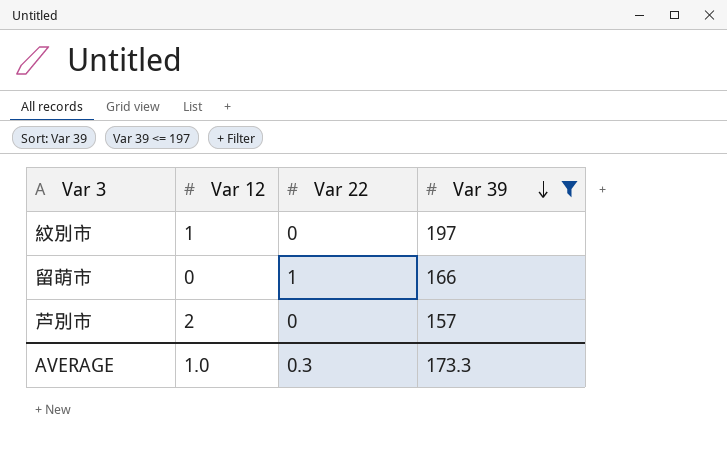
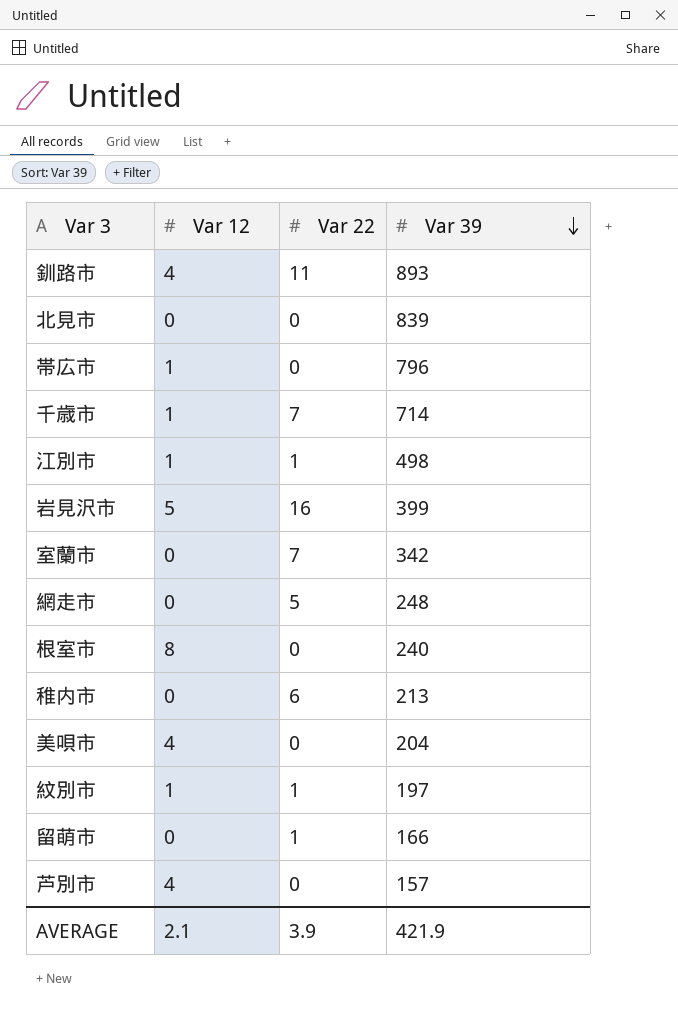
filter: Var 39 <= 197 -> none
紋別市 | Var 22: 0 -> 1
芦別市 | Var 12: 2 -> 4
AVERAGE | Var 12: 1.0 -> 2.1
AVERAGE | Var 22: 0.3 -> 3.9
AVERAGE | Var 39: 173.3 -> 421.9

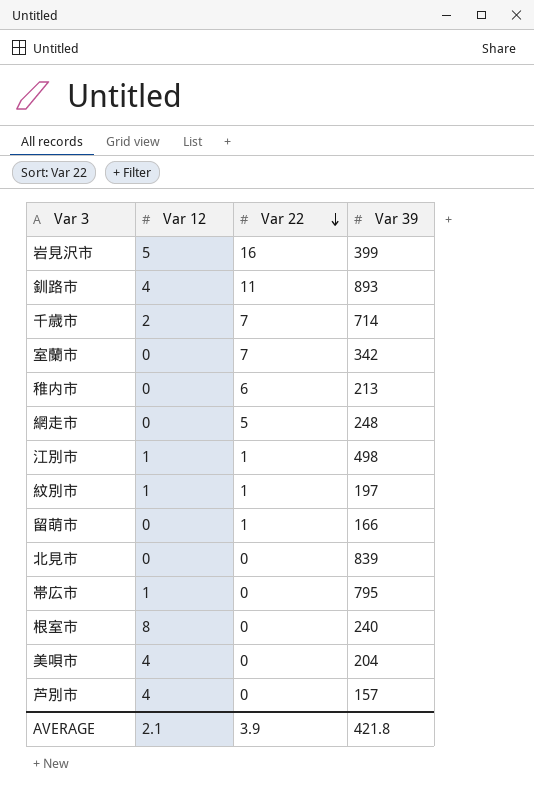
row order: Var 39 descending -> Var 22 descending
千歳市 | Var 12: 1 -> 2
帯広市 | Var 39: 796 -> 795
AVERAGE | Var 39: 421.9 -> 421.8

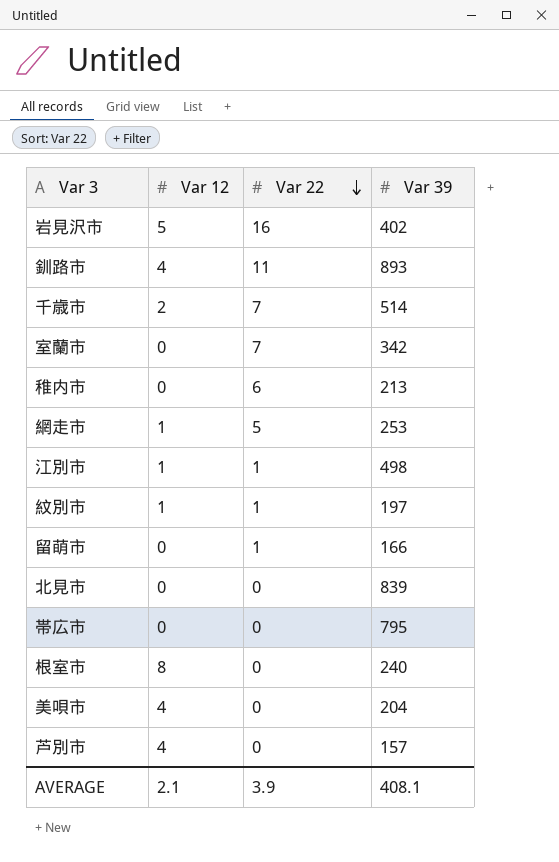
岩見沢市 | Var 39: 399 -> 402
千歳市 | Var 39: 714 -> 514
網走市 | Var 12: 0 -> 1
網走市 | Var 39: 248 -> 253
帯広市 | Var 12: 1 -> 0
AVERAGE | Var 39: 421.8 -> 408.1

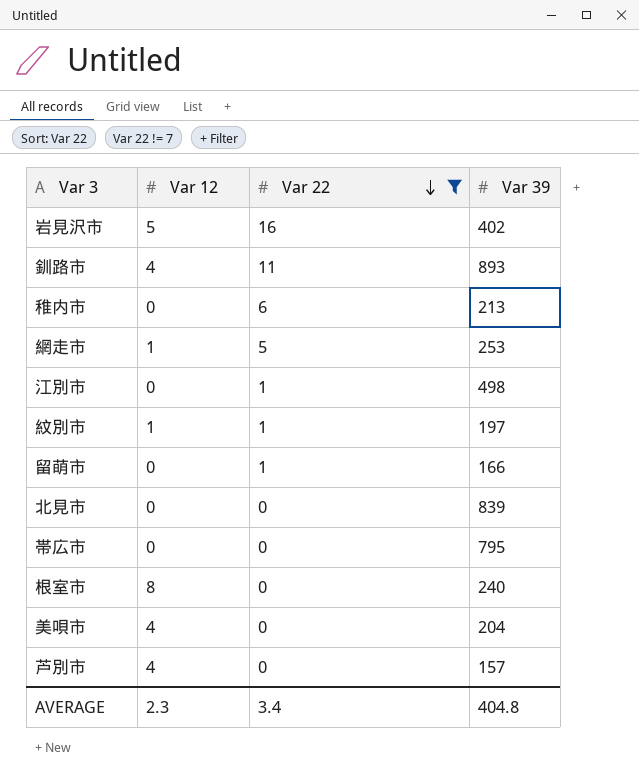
filter: none -> Var 22 != 7
江別市 | Var 12: 1 -> 0
AVERAGE | Var 12: 2.1 -> 2.3
AVERAGE | Var 22: 3.9 -> 3.4
AVERAGE | Var 39: 408.1 -> 404.8

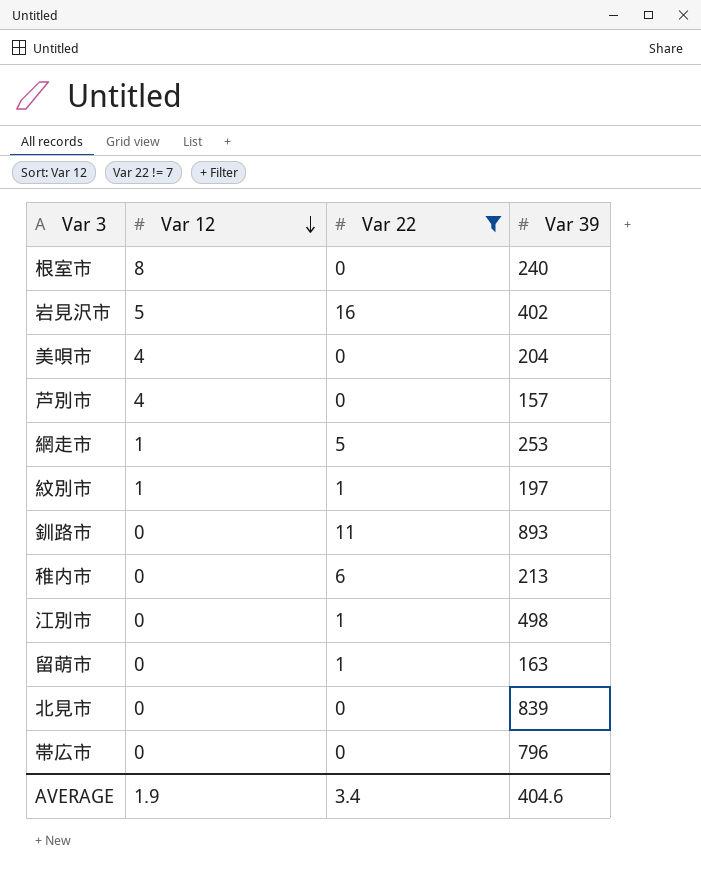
row order: Var 22 descending -> Var 12 descending
釧路市 | Var 12: 4 -> 0
留萌市 | Var 39: 166 -> 163
帯広市 | Var 39: 795 -> 796
AVERAGE | Var 12: 2.3 -> 1.9
AVERAGE | Var 39: 404.8 -> 404.6

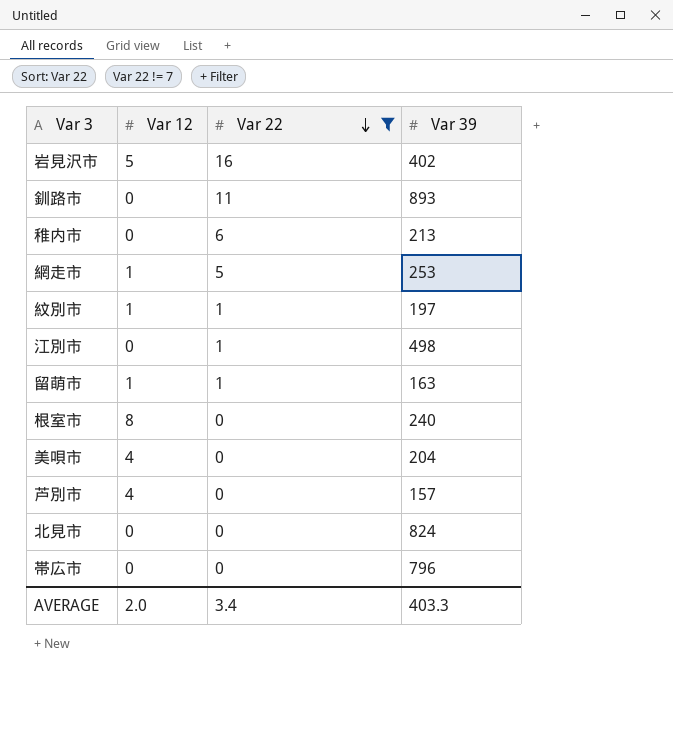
row order: Var 12 descending -> Var 22 descending
留萌市 | Var 12: 0 -> 1
北見市 | Var 39: 839 -> 824
AVERAGE | Var 12: 1.9 -> 2.0
AVERAGE | Var 39: 404.6 -> 403.3

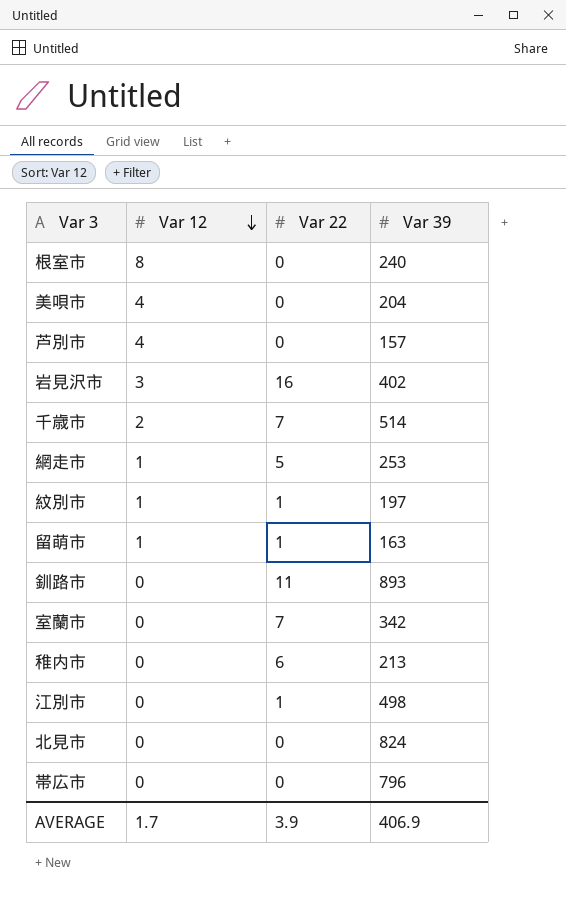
filter: Var 22 != 7 -> none
row order: Var 22 descending -> Var 12 descending
岩見沢市 | Var 12: 5 -> 3
AVERAGE | Var 12: 2.0 -> 1.7
AVERAGE | Var 22: 3.4 -> 3.9
AVERAGE | Var 39: 403.3 -> 406.9

